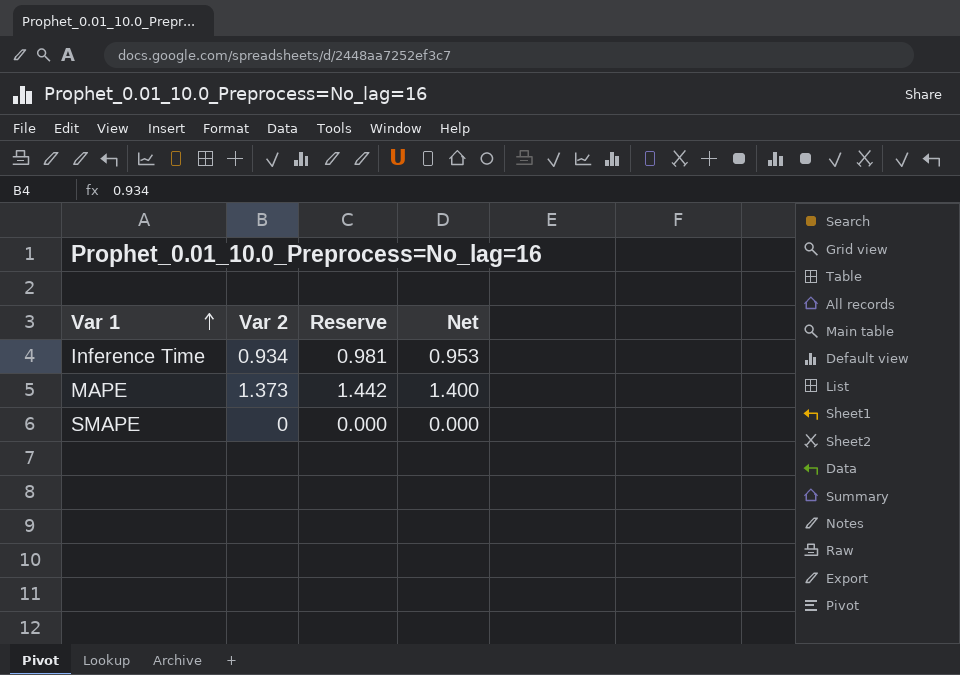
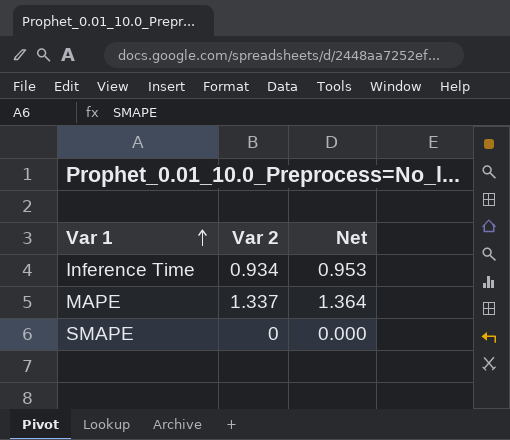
column Reserve | formula: [Var 2] * 1.05 -> none
MAPE | Var 2: 1.373 -> 1.337
MAPE | Net: 1.400 -> 1.364

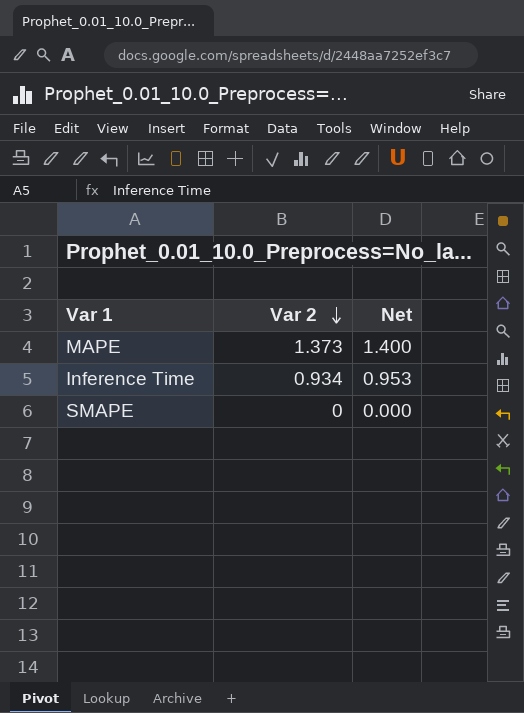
row order: Var 1 ascending -> Var 2 descending
MAPE | Var 2: 1.337 -> 1.373
MAPE | Net: 1.364 -> 1.400

